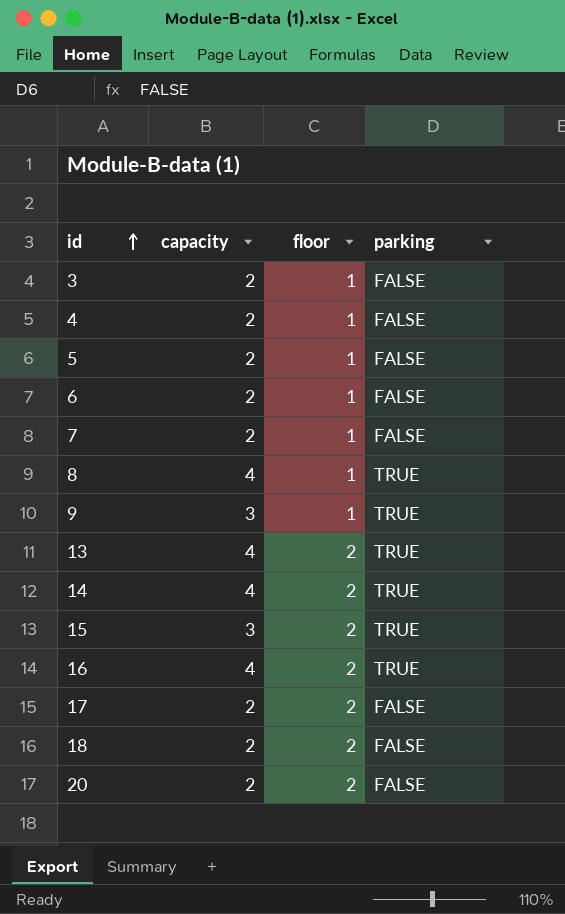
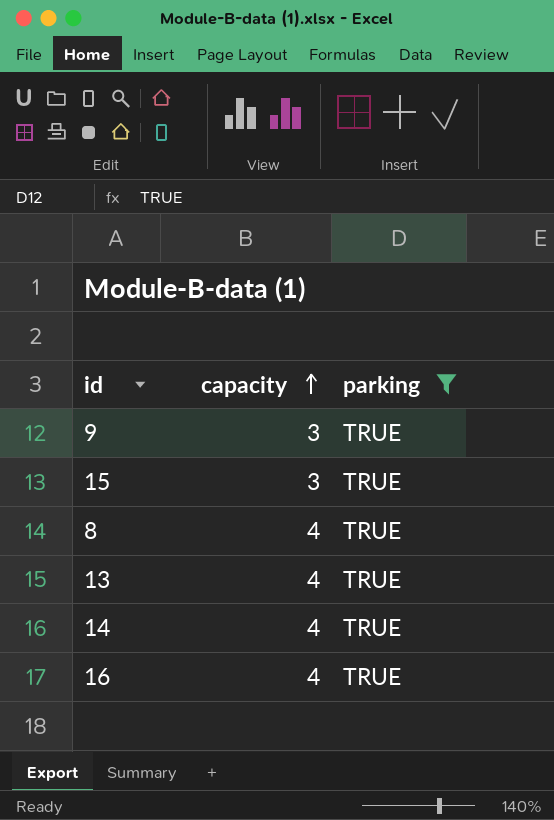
filter: none -> parking = TRUE
row order: id ascending -> capacity ascending
column floor | position: 3 -> none

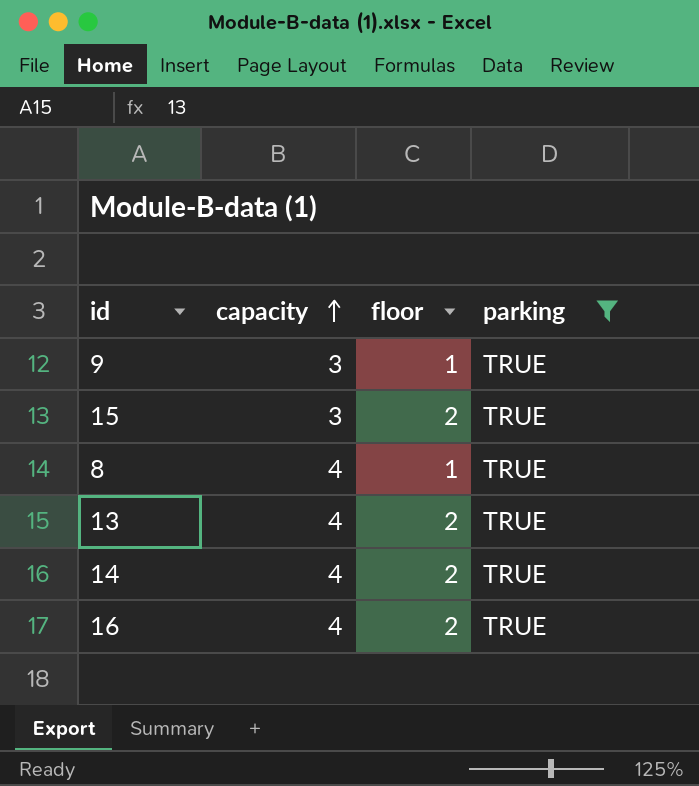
column floor | position: none -> 3

